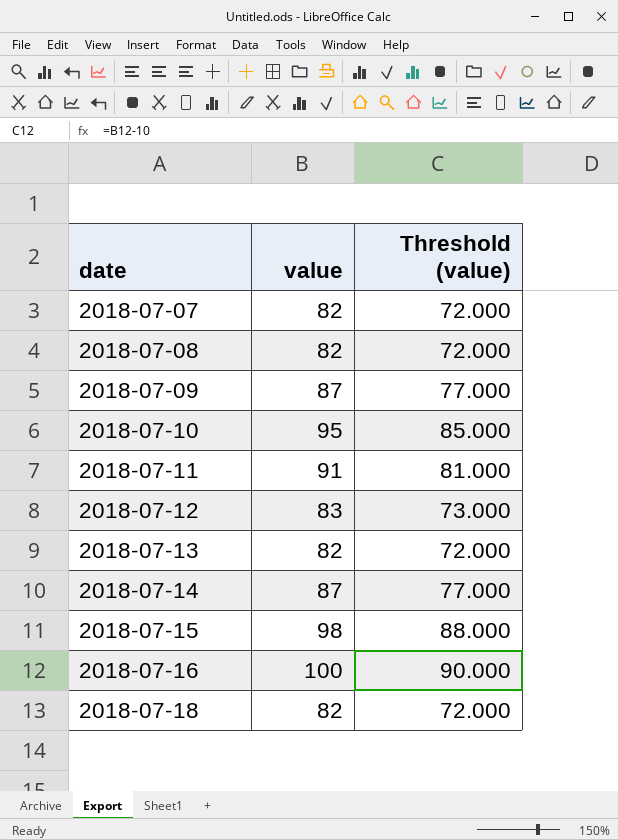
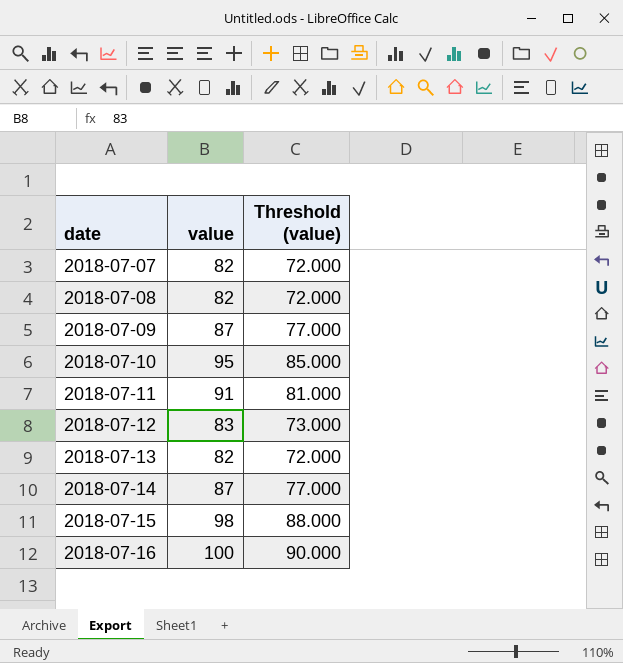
row 2018-07-18: 82 | 72.000 -> none

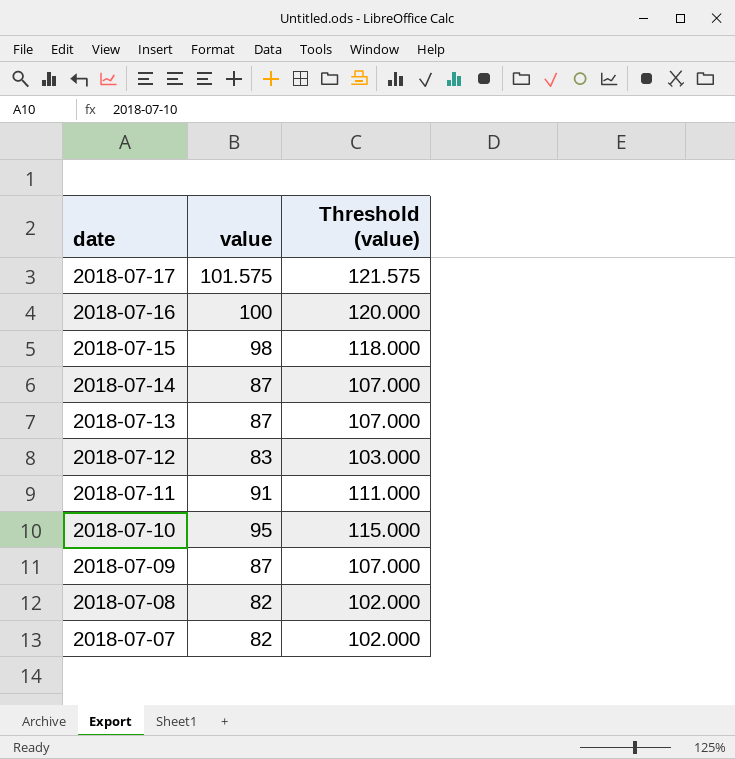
row order: date ascending -> date descending
column Threshold (value) | formula: [value] - 10 -> [value] + 20
row 2018-07-17: none -> 101.575 | 121.575
2018-07-13 | value: 82 -> 87

